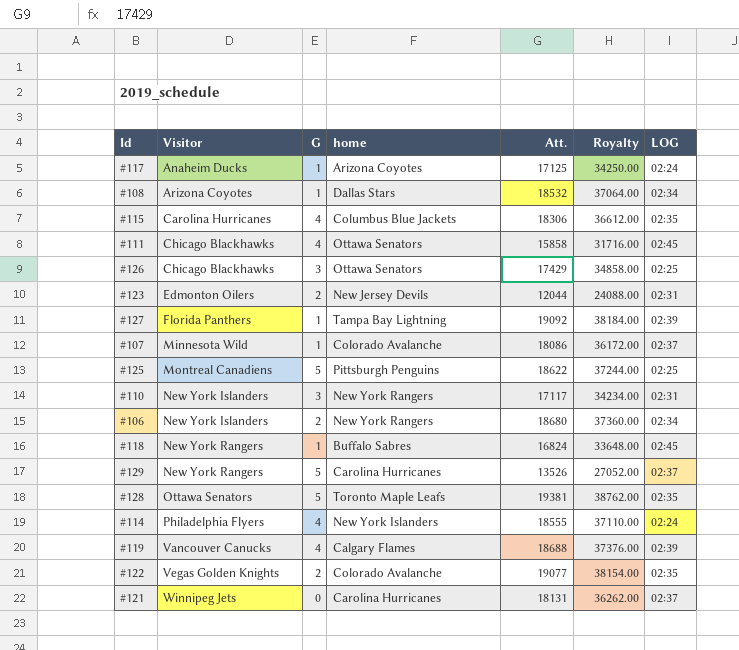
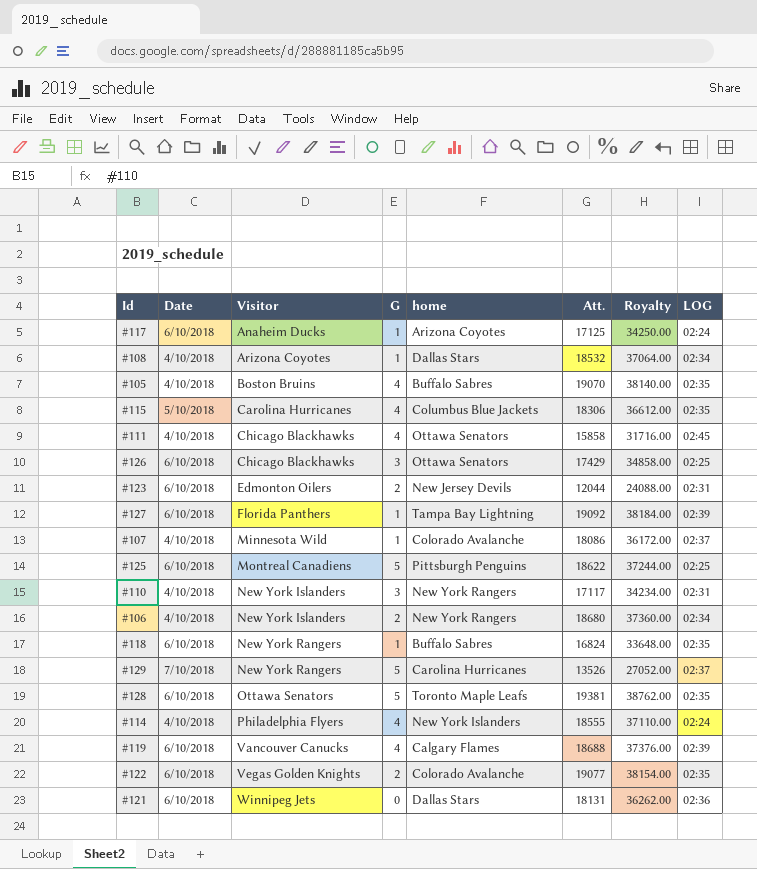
column Date | position: none -> 2
row #105: none -> 4/10/2018 | Boston Bruins | 4 | Buffalo Sabres | 19070 | 38140.00 | 02:35
#118 | LOG: 02:45 -> 02:35
#121 | home: Carolina Hurricanes -> Dallas Stars
#121 | LOG: 02:37 -> 02:36

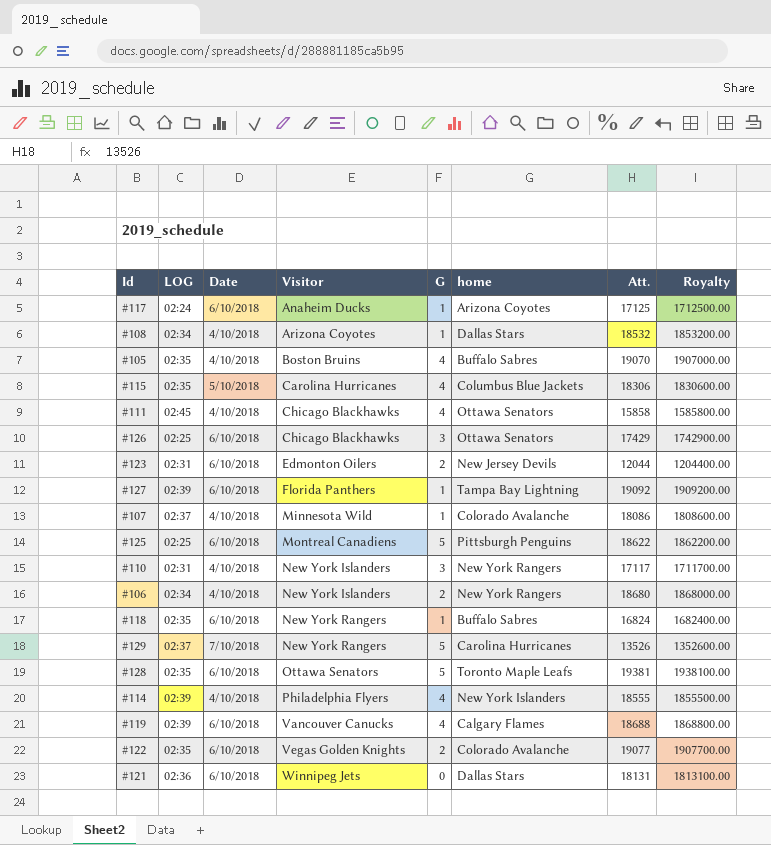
column LOG | position: 8 -> 2
column Royalty | formula: [Att.] * 2 -> [Att.] * 100
#114 | LOG: 02:24 -> 02:39

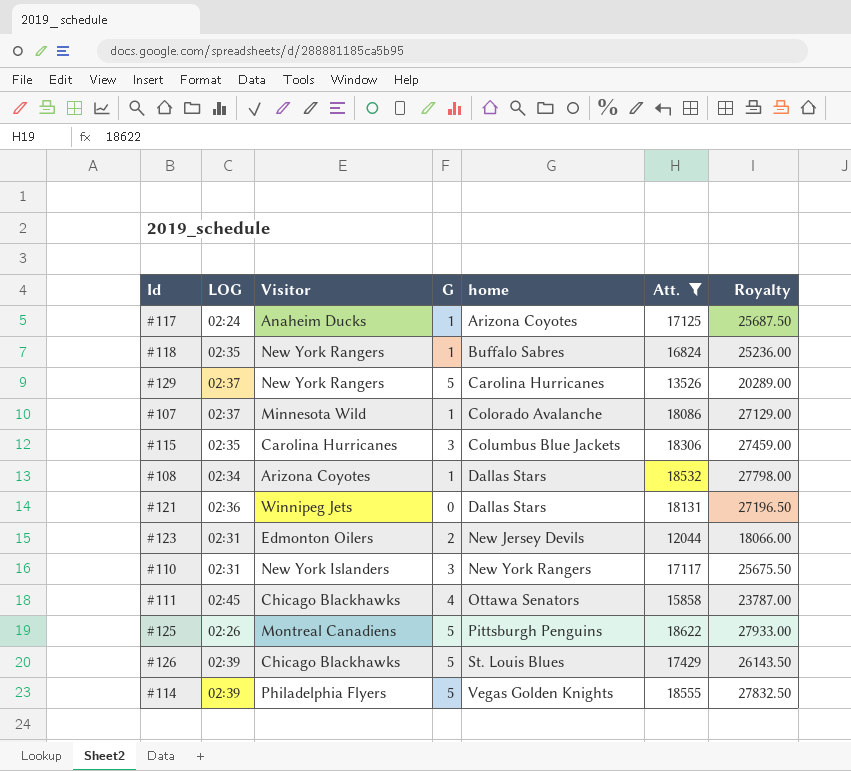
filter: none -> Att. <= 18622
row order: Visitor ascending -> home ascending
column Date | position: 3 -> none
column Royalty | formula: [Att.] * 100 -> [Att.] * 1.5
#115 | G: 4 -> 3
#125 | LOG: 02:25 -> 02:26
#126 | LOG: 02:25 -> 02:39
#126 | G: 3 -> 5
#126 | home: Ottawa Senators -> St. Louis Blues
#114 | G: 4 -> 5
#114 | home: New York Islanders -> Vegas Golden Knights

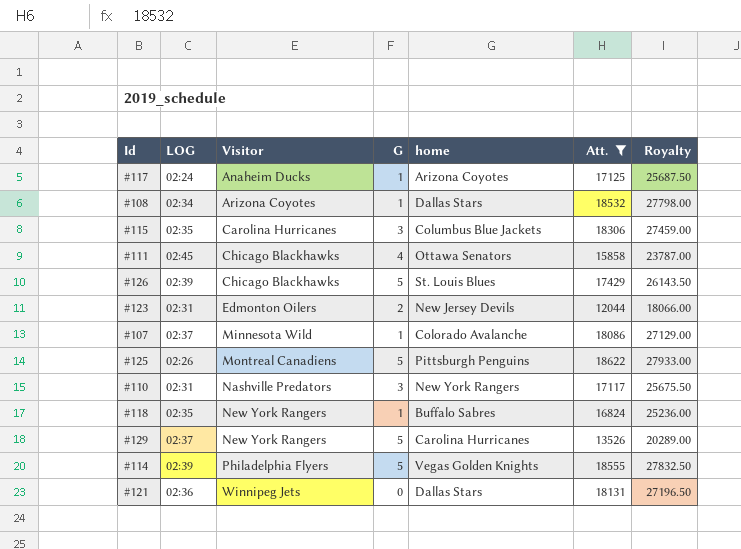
row order: home ascending -> Visitor ascending
#110 | Visitor: New York Islanders -> Nashville Predators

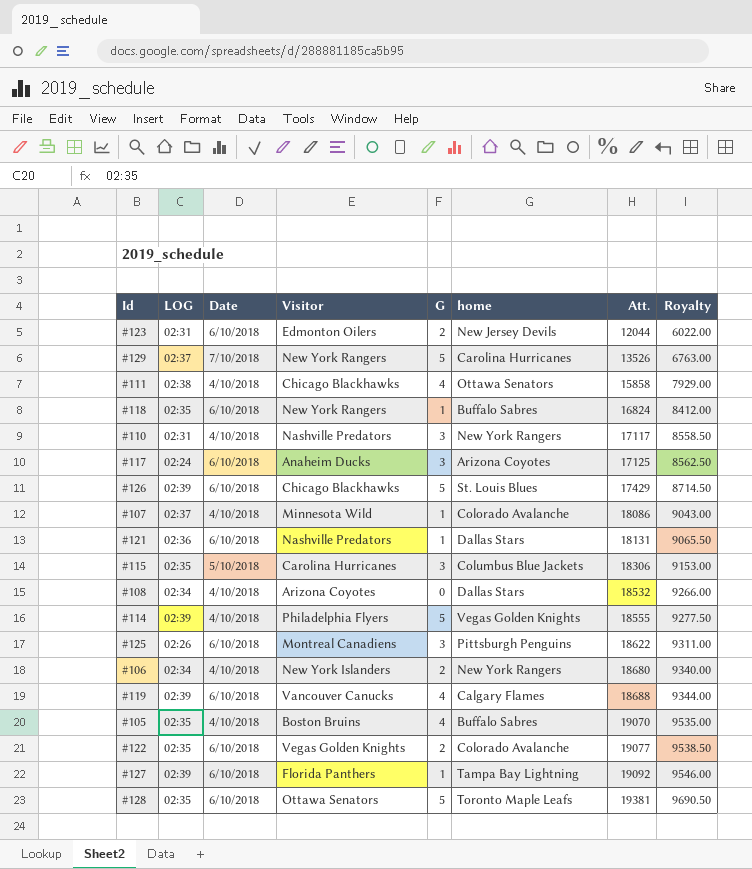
filter: Att. <= 18622 -> none
row order: Visitor ascending -> Att. ascending
column Date | position: none -> 3
column Royalty | formula: [Att.] * 1.5 -> [Att.] * 0.5
#111 | LOG: 02:45 -> 02:38
#117 | G: 1 -> 3
#121 | Visitor: Winnipeg Jets -> Nashville Predators
#121 | G: 0 -> 1
#108 | G: 1 -> 0
#125 | G: 5 -> 3

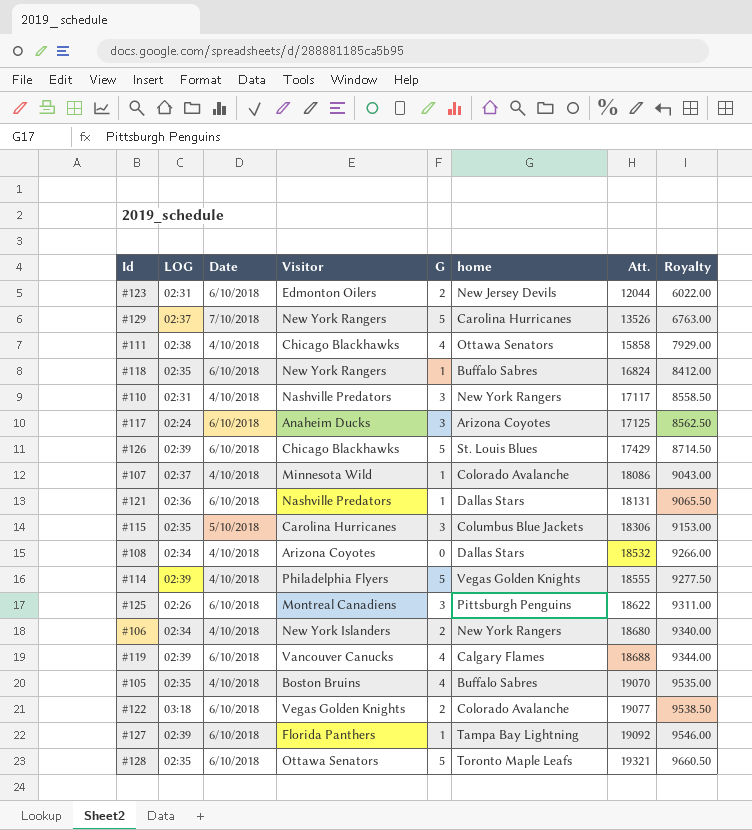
#122 | LOG: 02:35 -> 03:18
#128 | Att.: 19381 -> 19321
#128 | Royalty: 9690.50 -> 9660.50

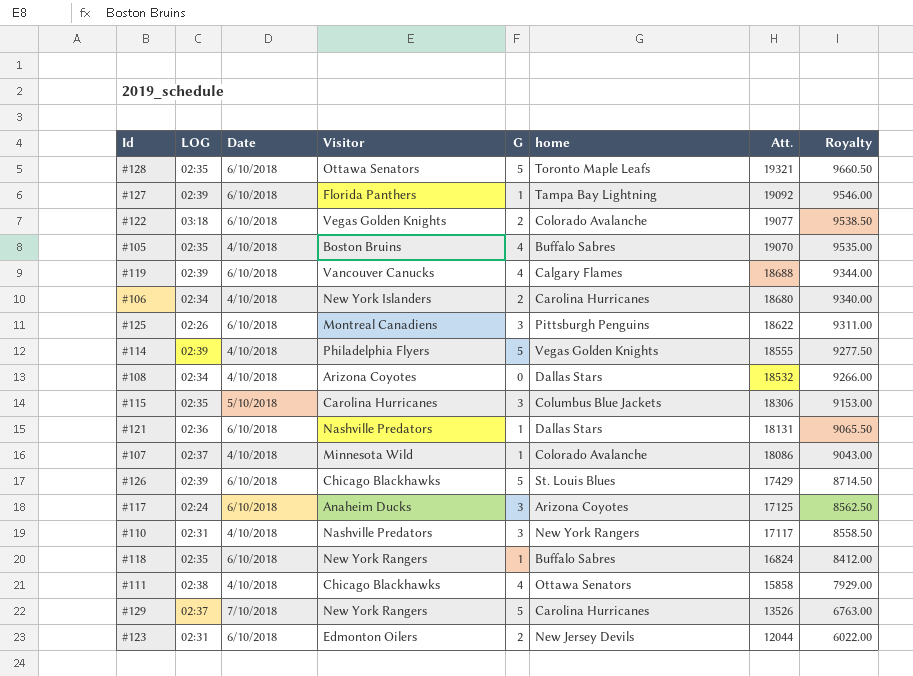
row order: Att. ascending -> Att. descending
#106 | home: New York Rangers -> Carolina Hurricanes

